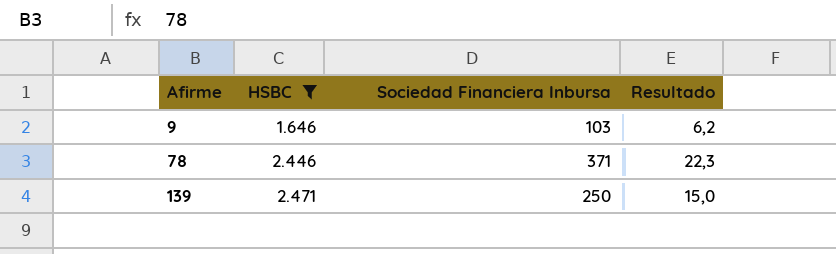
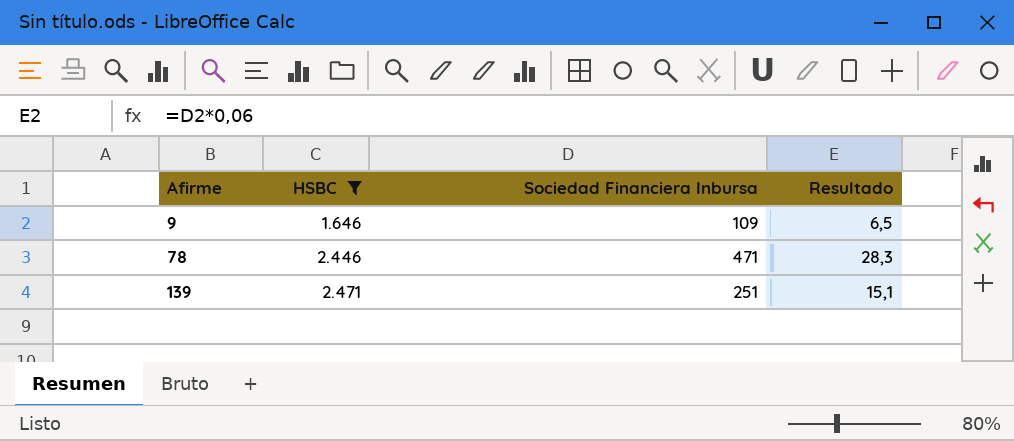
9 | Sociedad Financiera Inbursa: 103 -> 109
9 | Resultado: 6,2 -> 6,5
78 | Sociedad Financiera Inbursa: 371 -> 471
78 | Resultado: 22,3 -> 28,3
139 | Sociedad Financiera Inbursa: 250 -> 251
139 | Resultado: 15,0 -> 15,1

